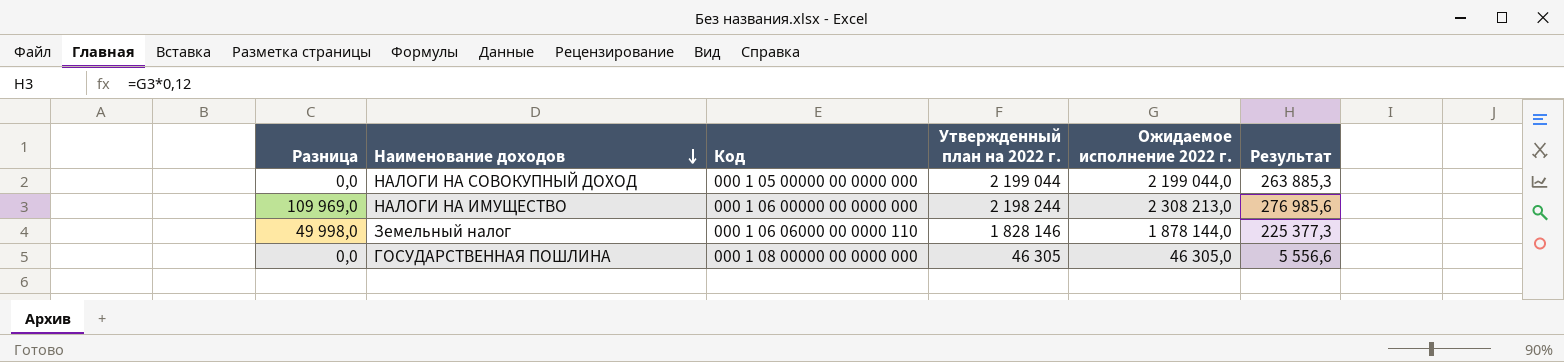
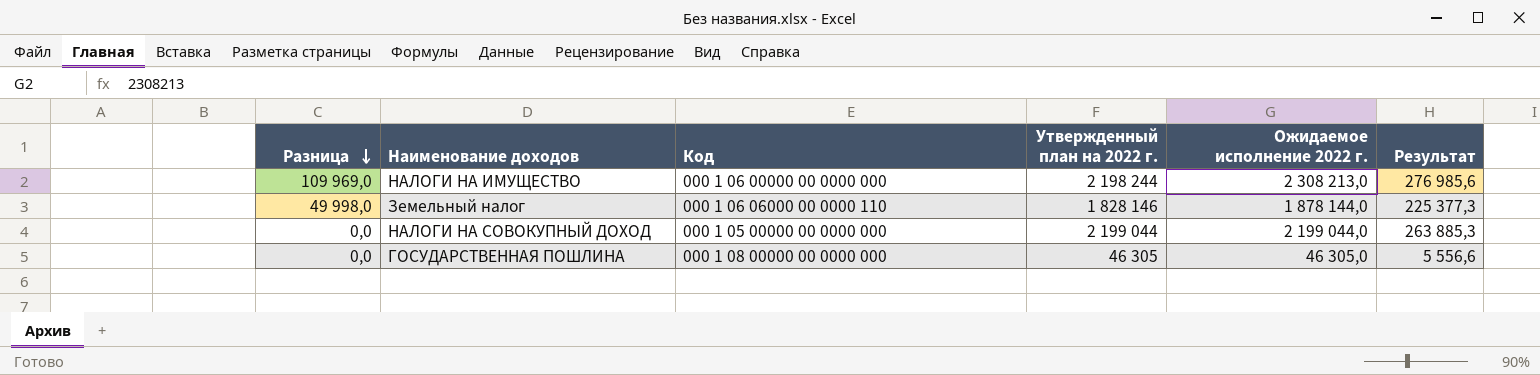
row order: Наименование доходов descending -> Разница descending

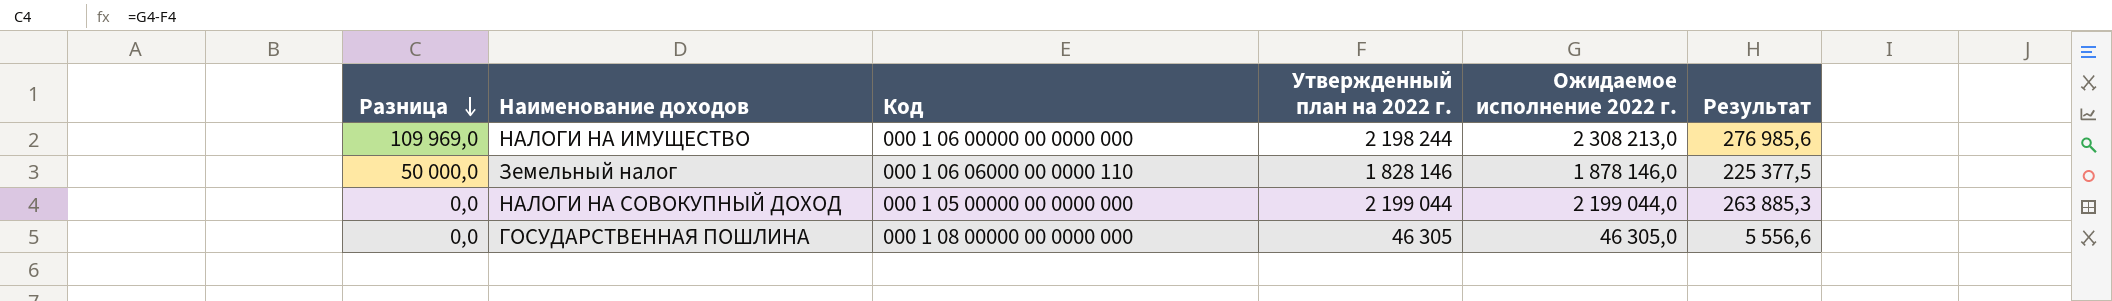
Земельный налог | Разница: 49 998,0 -> 50 000,0
Земельный налог | Ожидаемое исполнение 2022 г.: 1 878 144,0 -> 1 878 146,0
Земельный налог | Результат: 225 377,3 -> 225 377,5

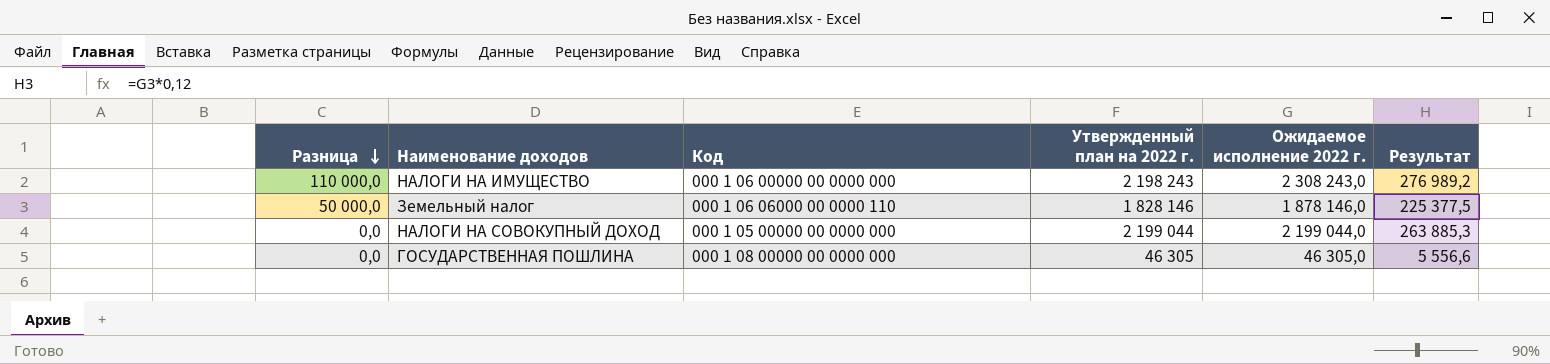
НАЛОГИ НА ИМУЩЕСТВО | Разница: 109 969,0 -> 110 000,0
НАЛОГИ НА ИМУЩЕСТВО | Утвержденный план на 2022 г.: 2 198 244 -> 2 198 243
НАЛОГИ НА ИМУЩЕСТВО | Ожидаемое исполнение 2022 г.: 2 308 213,0 -> 2 308 243,0
НАЛОГИ НА ИМУЩЕСТВО | Результат: 276 985,6 -> 276 989,2

